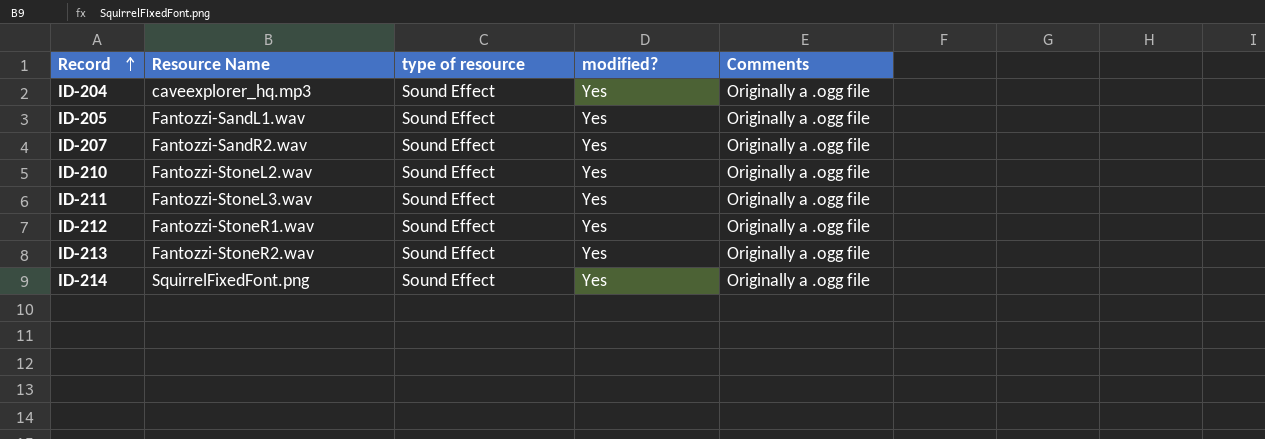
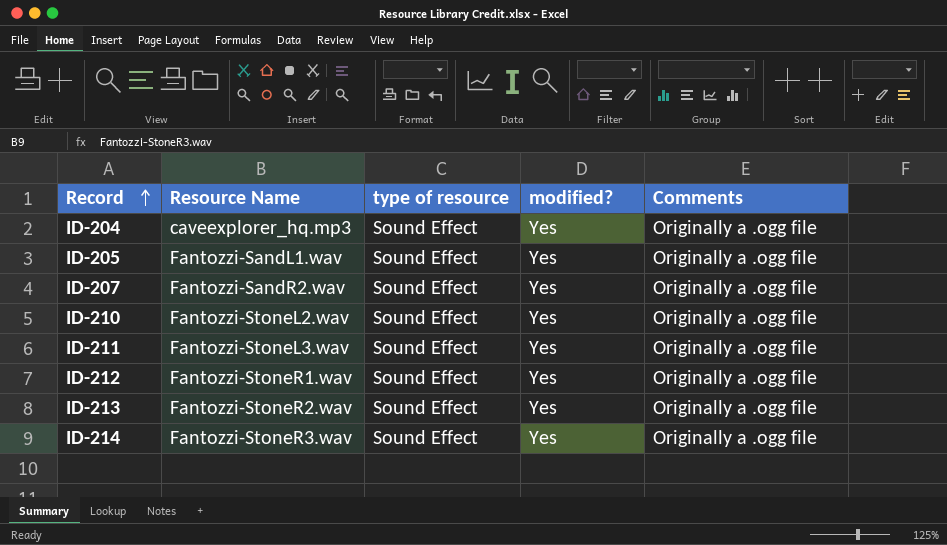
ID-214 | Resource Name: SquirrelFixedFont.png -> Fantozzi-StoneR3.wav

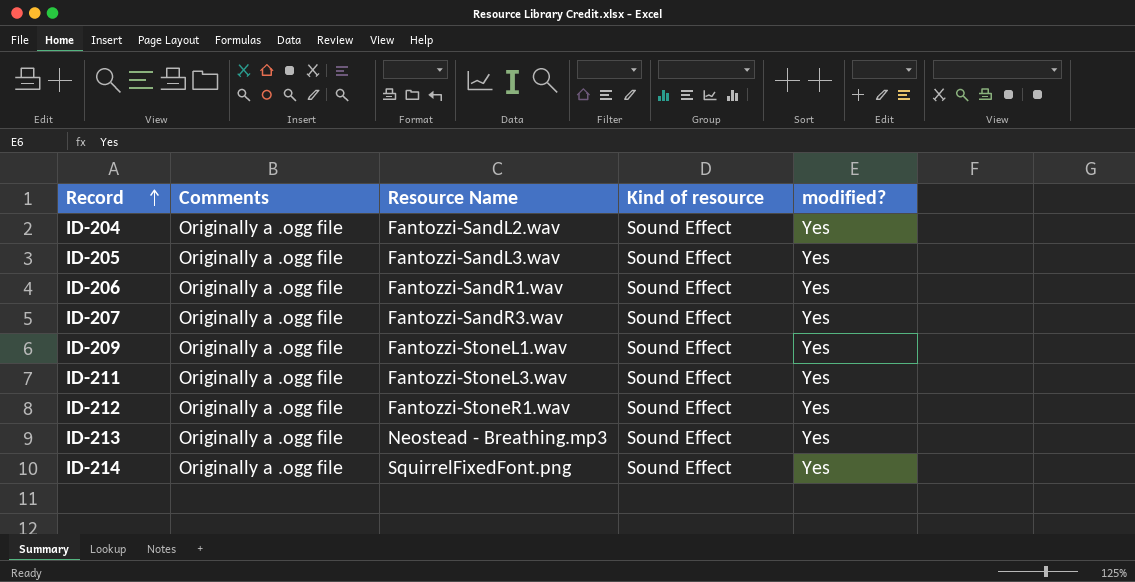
column Comments | position: 5 -> 2
column name: type of resource -> Kind of resource
row ID-210: Fantozzi-StoneL2.wav | Sound Effect | Yes | Originally a .ogg file -> none
ID-204 | Resource Name: caveexplorer_hq.mp3 -> Fantozzi-SandL2.wav
ID-205 | Resource Name: Fantozzi-SandL1.wav -> Fantozzi-SandL3.wav
row ID-206: none -> Originally a .ogg file | Fantozzi-SandR1.wav | Sound Effect | Yes
ID-207 | Resource Name: Fantozzi-SandR2.wav -> Fantozzi-SandR3.wav
row ID-209: none -> Originally a .ogg file | Fantozzi-StoneL1.wav | Sound Effect | Yes
ID-213 | Resource Name: Fantozzi-StoneR2.wav -> Neostead - Breathing.mp3
ID-214 | Resource Name: Fantozzi-StoneR3.wav -> SquirrelFixedFont.png

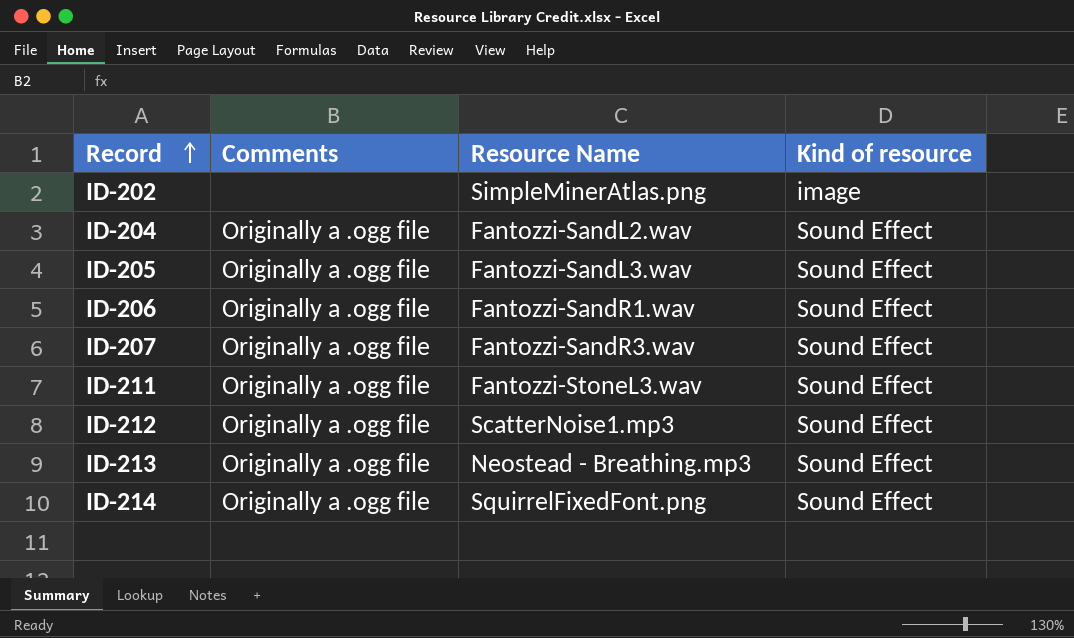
column modified? | position: 5 -> none
row ID-209: Originally a .ogg file | Fantozzi-StoneL1.wav | Sound Effect | Yes -> none
row ID-202: none -> none | SimpleMinerAtlas.png | image
ID-212 | Resource Name: Fantozzi-StoneR1.wav -> ScatterNoise1.mp3

